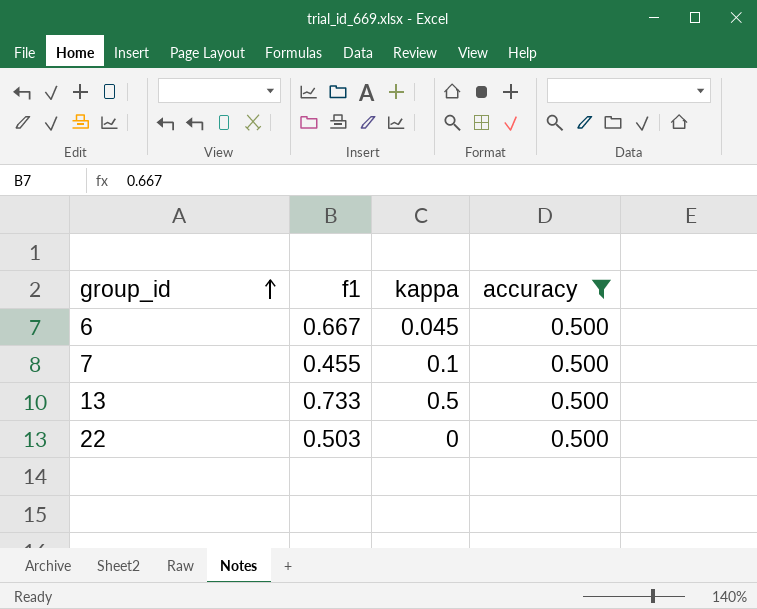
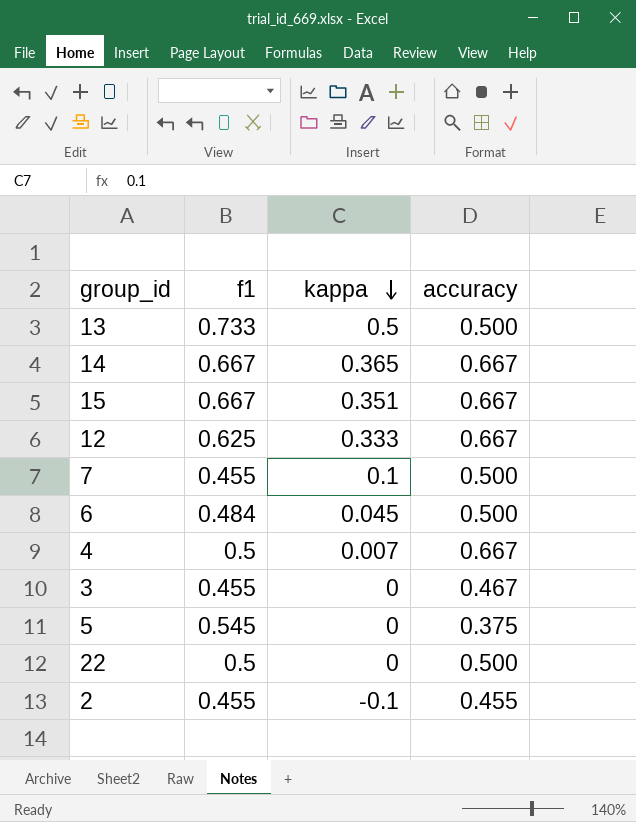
filter: accuracy = 0.500 -> none
row order: group_id ascending -> kappa descending
6 | f1: 0.667 -> 0.484
22 | f1: 0.503 -> 0.5

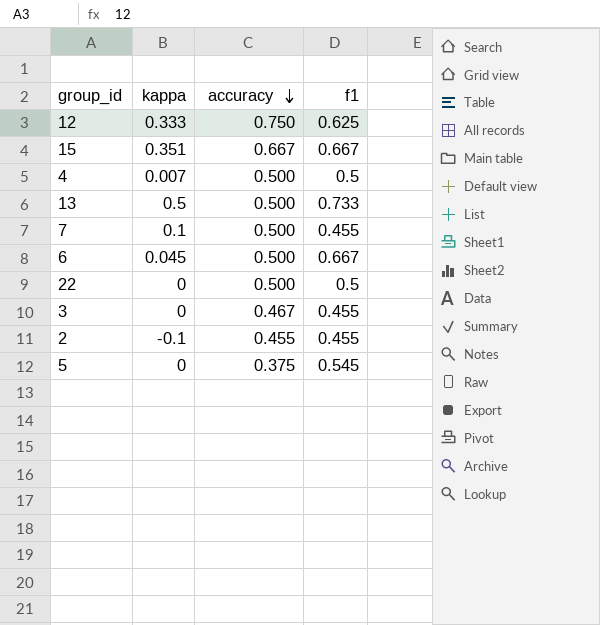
row order: kappa descending -> accuracy descending
column f1 | position: 2 -> 4
row 14: 0.667 | 0.365 | 0.667 -> none
12 | accuracy: 0.667 -> 0.750
4 | accuracy: 0.667 -> 0.500
6 | f1: 0.484 -> 0.667

